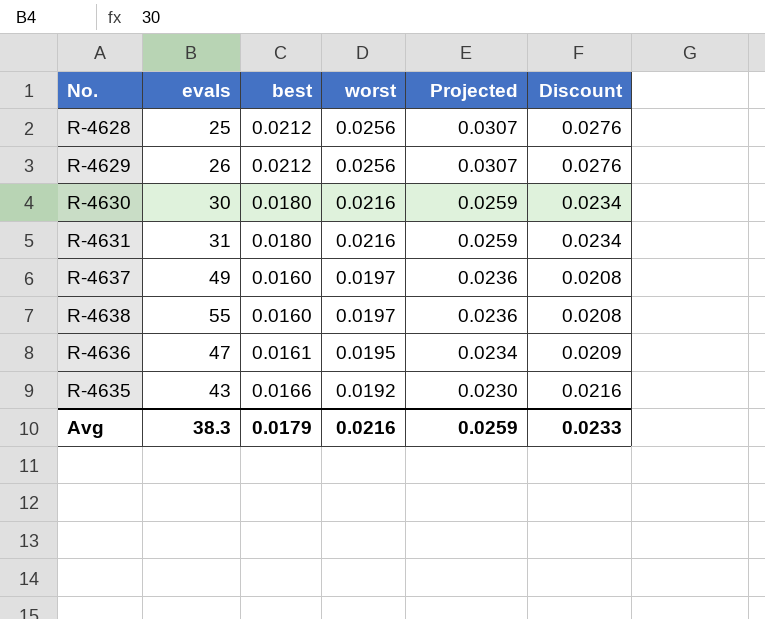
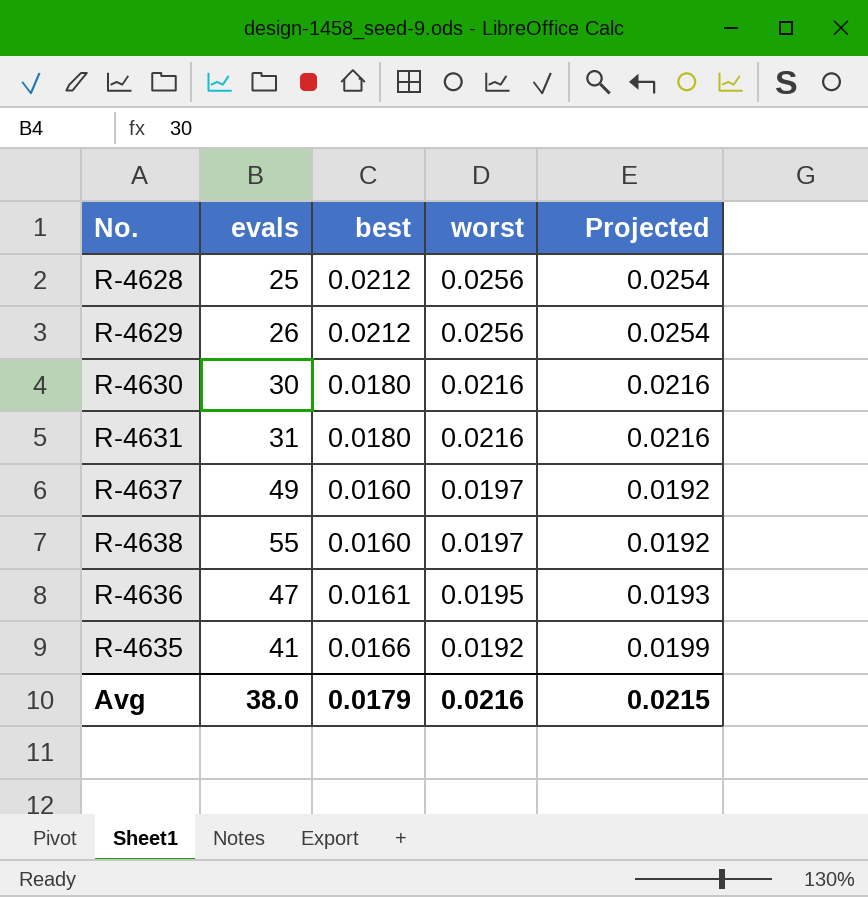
column Discount | formula: [best] * 1.3 -> none
column Projected | formula: [worst] * 1.2 -> [best] * 1.2
R-4635 | evals: 43 -> 41
Avg | evals: 38.3 -> 38.0
Avg | Projected: 0.0259 -> 0.0215

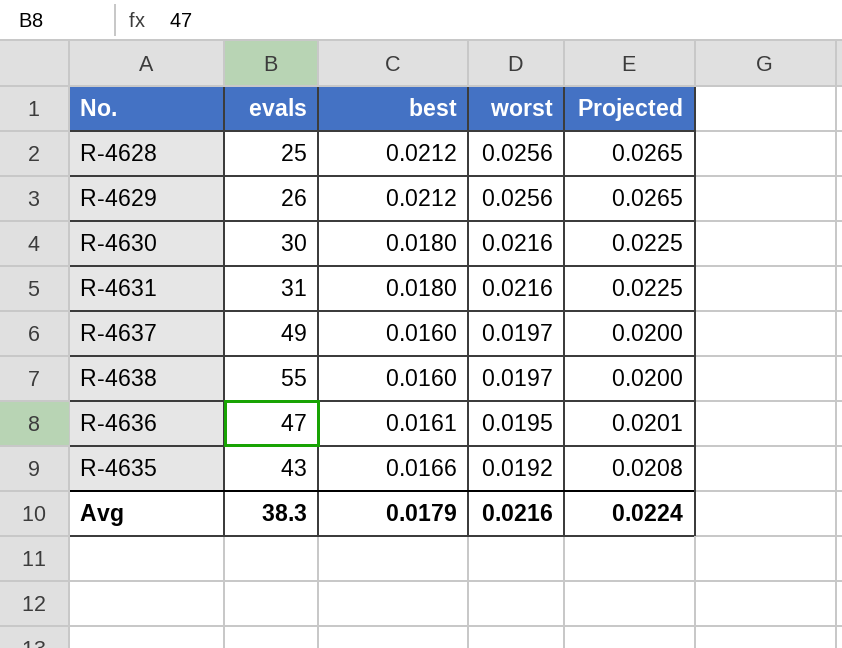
column Projected | formula: [best] * 1.2 -> [best] * 1.25
R-4635 | evals: 41 -> 43
Avg | evals: 38.0 -> 38.3
Avg | Projected: 0.0215 -> 0.0224

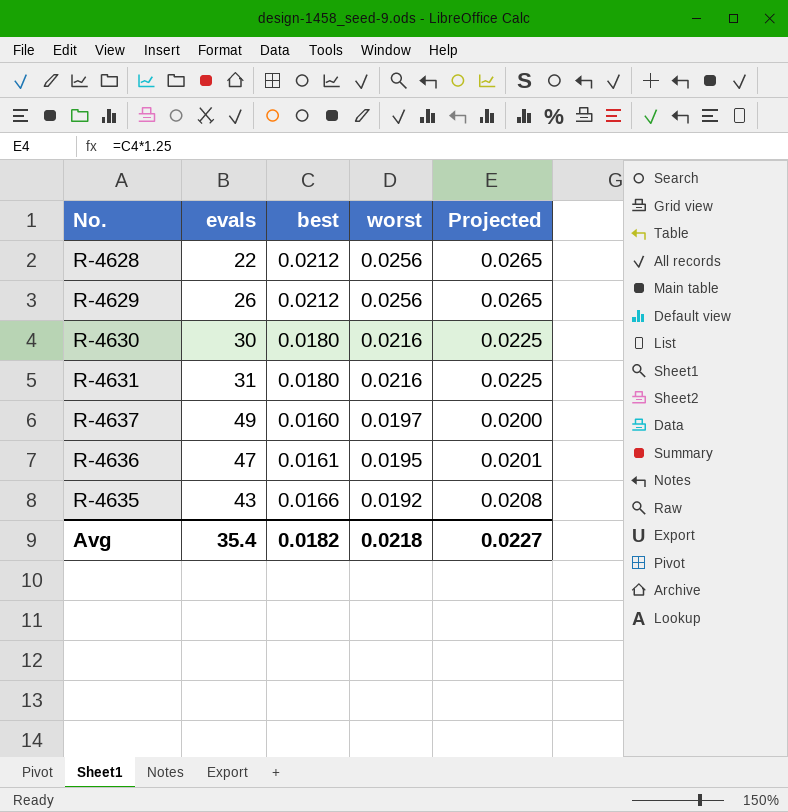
row R-4638: 55 | 0.0160 | 0.0197 | 0.0200 -> none
R-4628 | evals: 25 -> 22
Avg | evals: 38.3 -> 35.4
Avg | best: 0.0179 -> 0.0182
Avg | worst: 0.0216 -> 0.0218
Avg | Projected: 0.0224 -> 0.0227

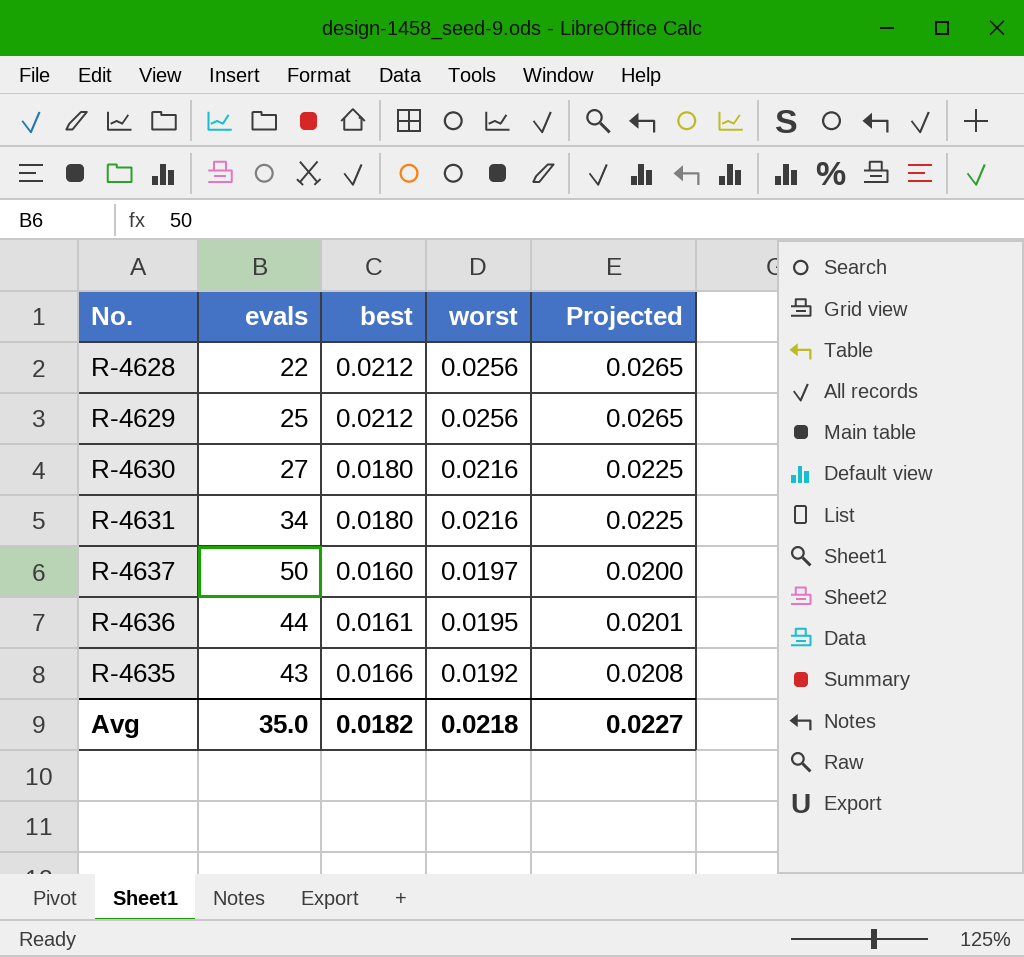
R-4629 | evals: 26 -> 25
R-4630 | evals: 30 -> 27
R-4631 | evals: 31 -> 34
R-4637 | evals: 49 -> 50
R-4636 | evals: 47 -> 44
Avg | evals: 35.4 -> 35.0

